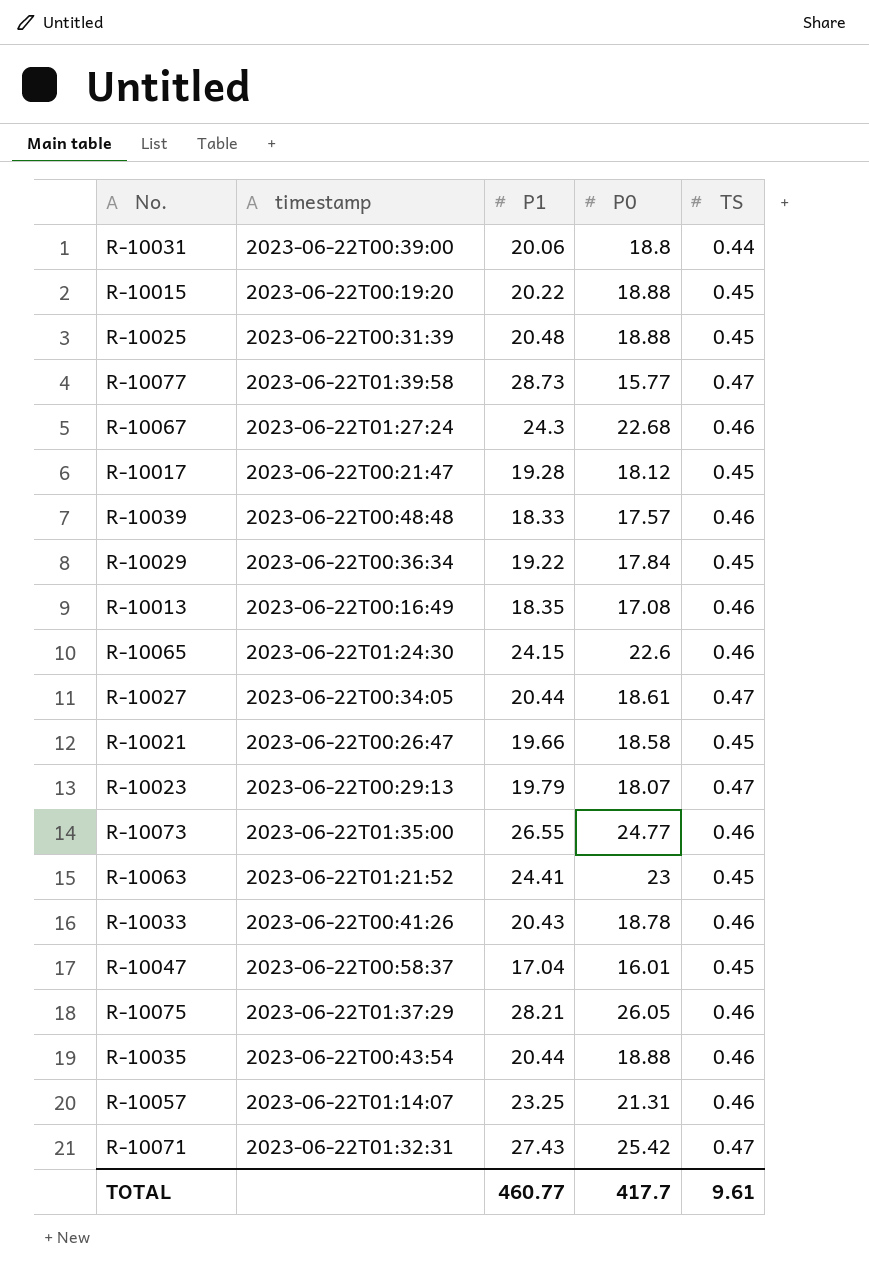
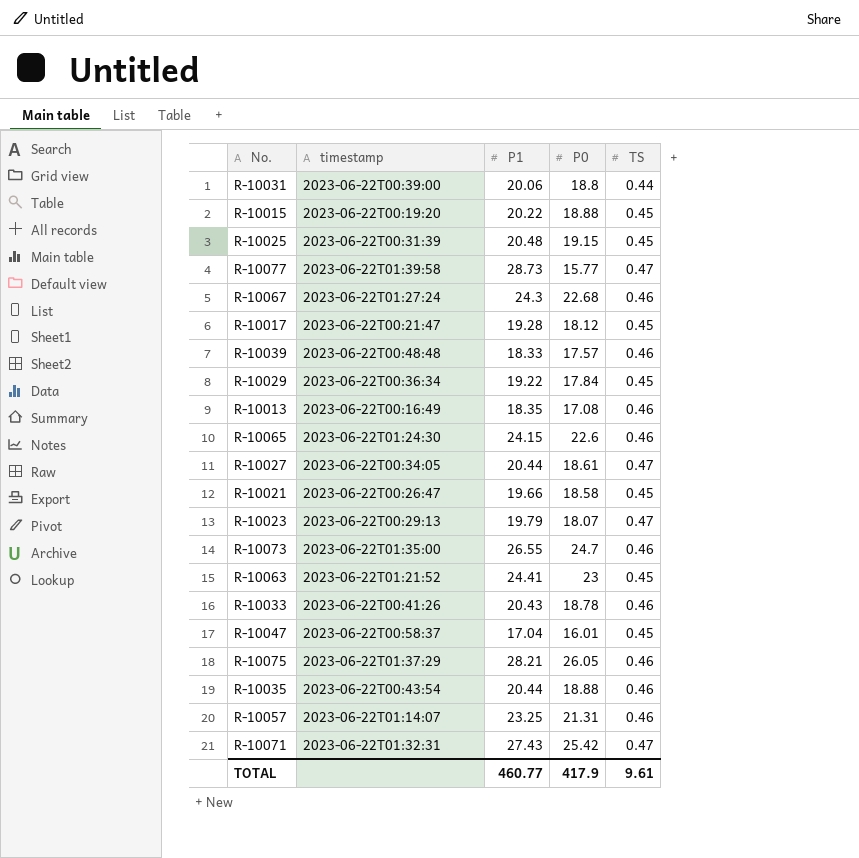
R-10025 | P0: 18.88 -> 19.15
R-10073 | P0: 24.77 -> 24.7
TOTAL | P0: 417.7 -> 417.9

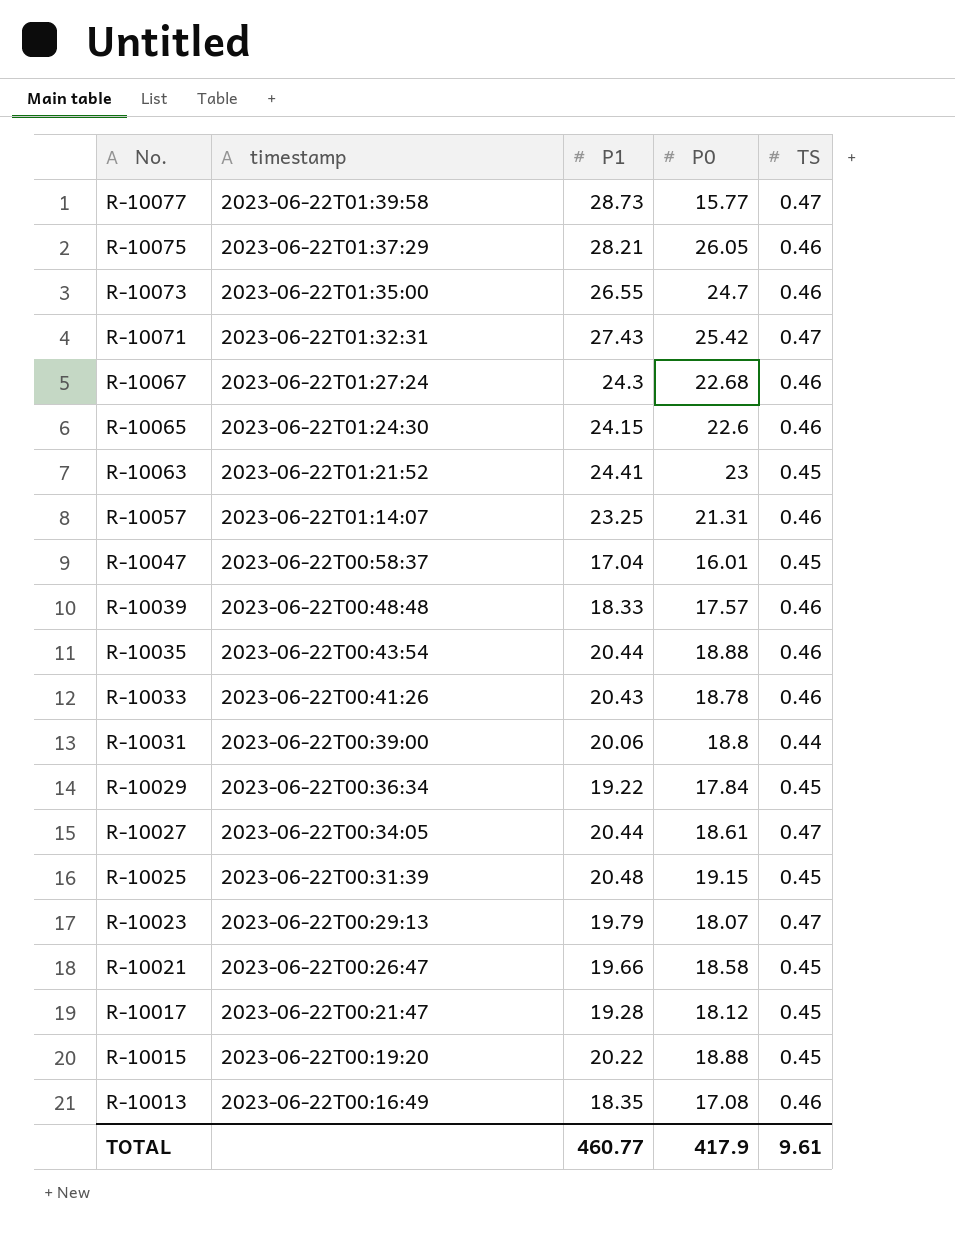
row order: none -> No. descending

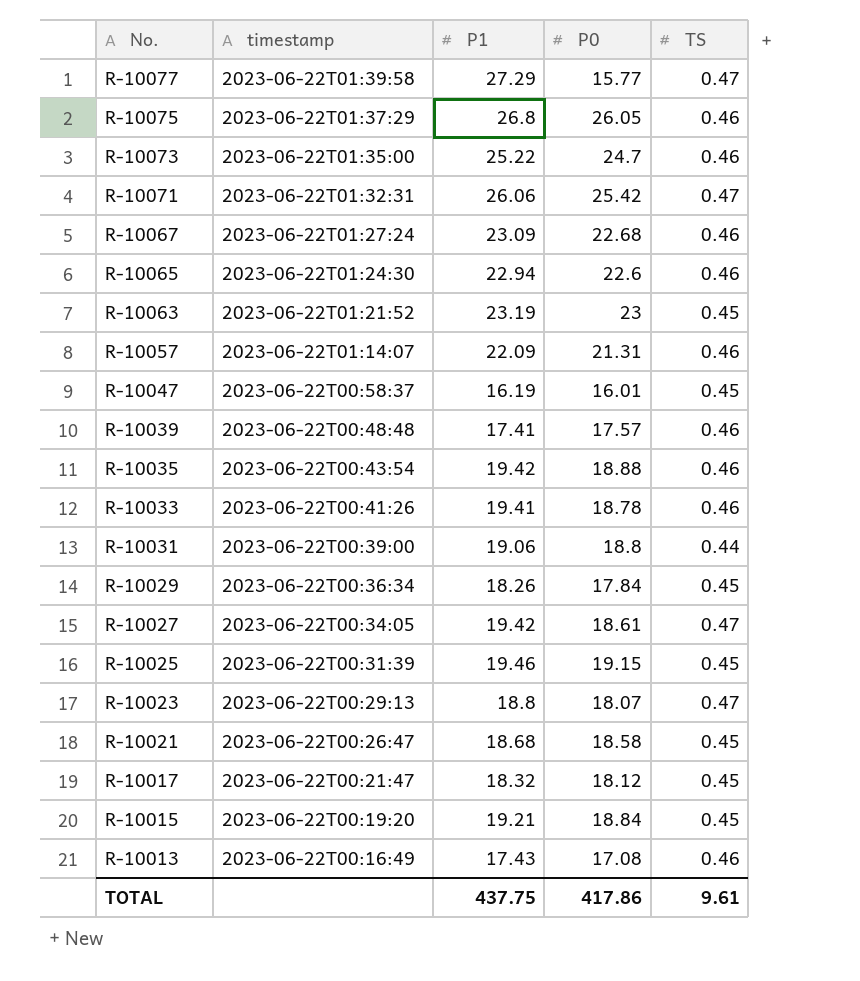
R-10077 | P1: 28.73 -> 27.29
R-10075 | P1: 28.21 -> 26.8
R-10073 | P1: 26.55 -> 25.22
R-10071 | P1: 27.43 -> 26.06
R-10067 | P1: 24.3 -> 23.09
R-10065 | P1: 24.15 -> 22.94
R-10063 | P1: 24.41 -> 23.19
R-10057 | P1: 23.25 -> 22.09
R-10047 | P1: 17.04 -> 16.19
R-10039 | P1: 18.33 -> 17.41
R-10035 | P1: 20.44 -> 19.42
R-10033 | P1: 20.43 -> 19.41
R-10031 | P1: 20.06 -> 19.06
R-10029 | P1: 19.22 -> 18.26
R-10027 | P1: 20.44 -> 19.42
R-10025 | P1: 20.48 -> 19.46
R-10023 | P1: 19.79 -> 18.8
R-10021 | P1: 19.66 -> 18.68
R-10017 | P1: 19.28 -> 18.32
R-10015 | P1: 20.22 -> 19.21
R-10015 | P0: 18.88 -> 18.84
R-10013 | P1: 18.35 -> 17.43
TOTAL | P1: 460.77 -> 437.75
TOTAL | P0: 417.9 -> 417.86

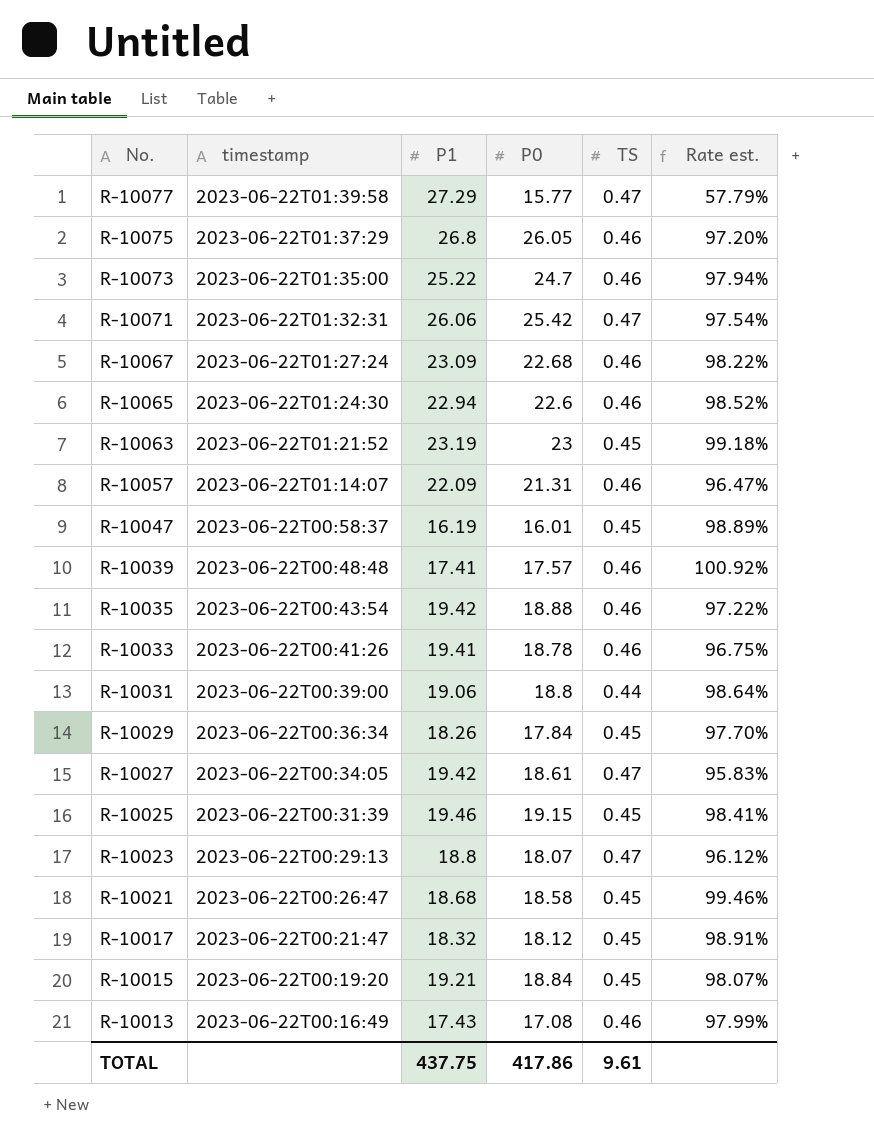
column Rate est. | formula: none -> [P0] / [P1]

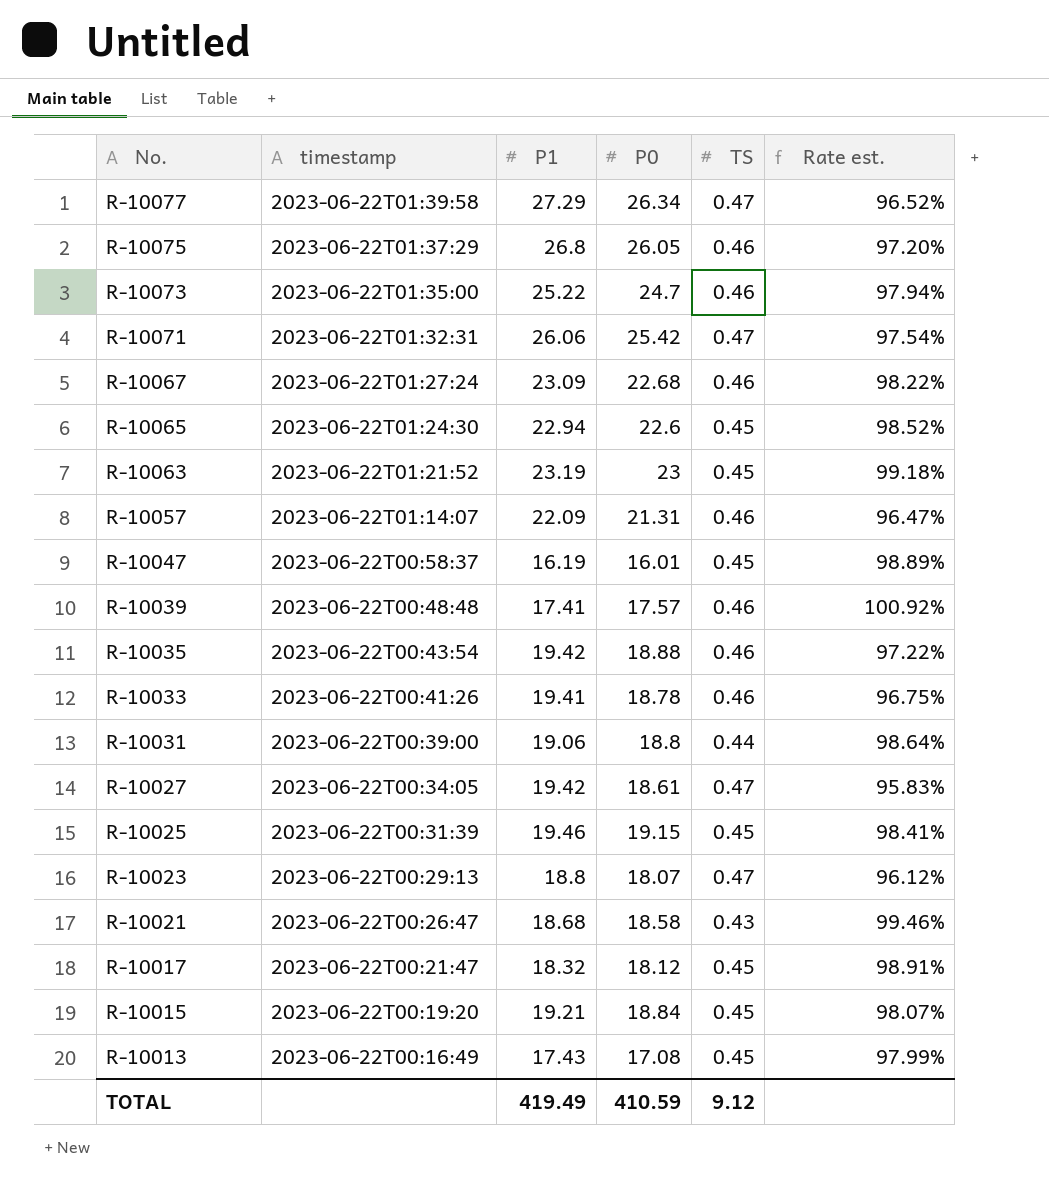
row R-10029: 2023-06-22T00:36:34 | 18.26 | 17.84 | 0.45 | 97.70% -> none
R-10077 | P0: 15.77 -> 26.34
R-10077 | Rate est.: 57.79% -> 96.52%
R-10065 | TS: 0.46 -> 0.45
R-10021 | TS: 0.45 -> 0.43
R-10013 | TS: 0.46 -> 0.45
TOTAL | P1: 437.75 -> 419.49
TOTAL | P0: 417.86 -> 410.59
TOTAL | TS: 9.61 -> 9.12

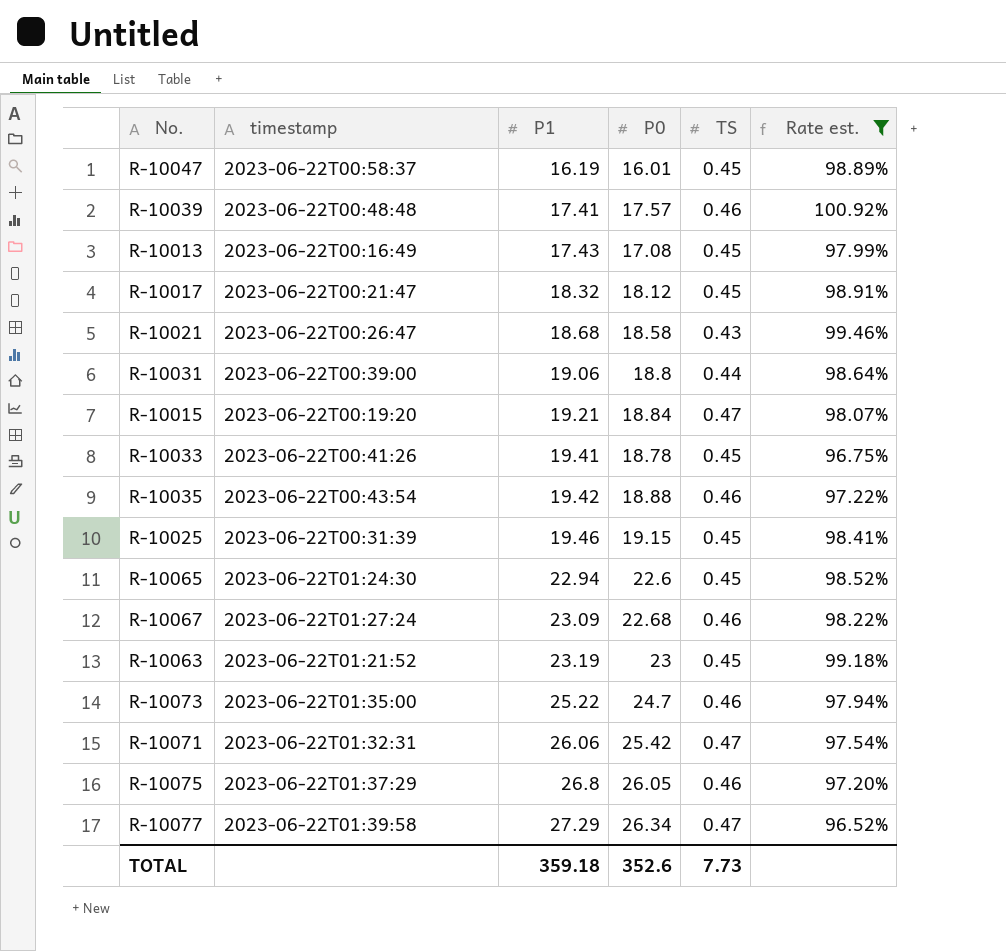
filter: none -> Rate est. >= 96.52%
row order: No. descending -> P1 ascending
R-10015 | TS: 0.45 -> 0.47
R-10033 | TS: 0.46 -> 0.45
TOTAL | P1: 419.49 -> 359.18
TOTAL | P0: 410.59 -> 352.6
TOTAL | TS: 9.12 -> 7.73

